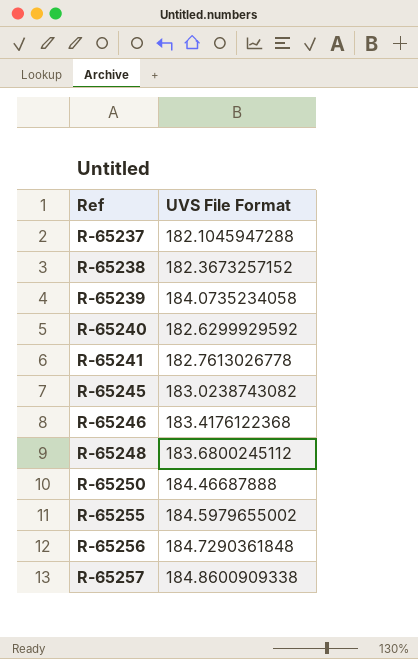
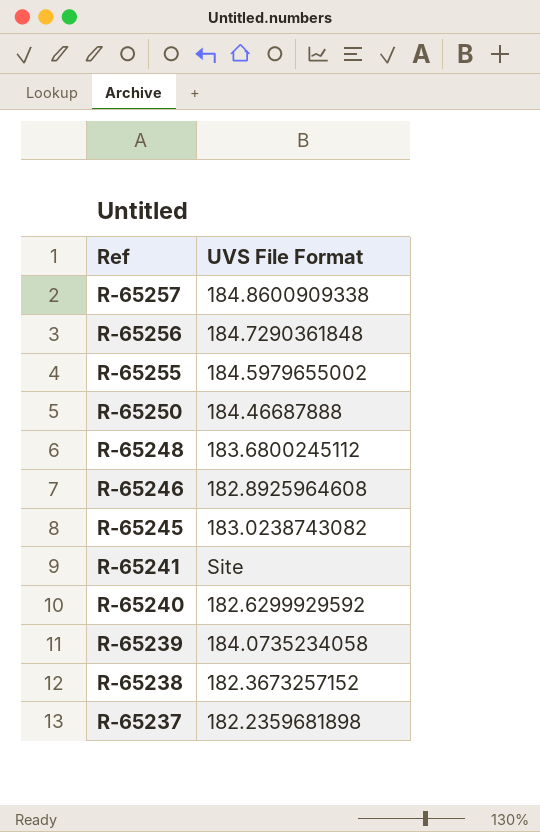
row order: Ref ascending -> Ref descending
R-65246 | UVS File Format: 183.4176122368 -> 182.8925964608
R-65241 | UVS File Format: 182.7613026778 -> Site
R-65237 | UVS File Format: 182.1045947288 -> 182.2359681898

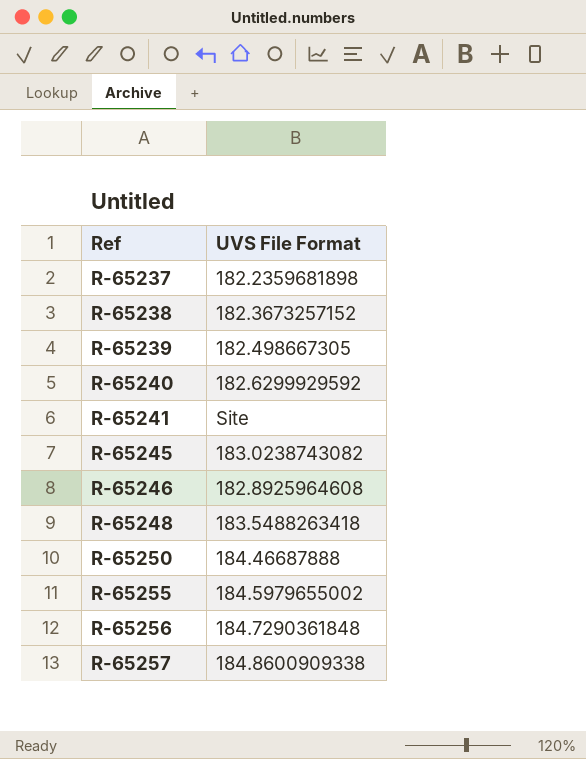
row order: Ref descending -> Ref ascending
R-65239 | UVS File Format: 184.0735234058 -> 182.498667305
R-65248 | UVS File Format: 183.6800245112 -> 183.5488263418

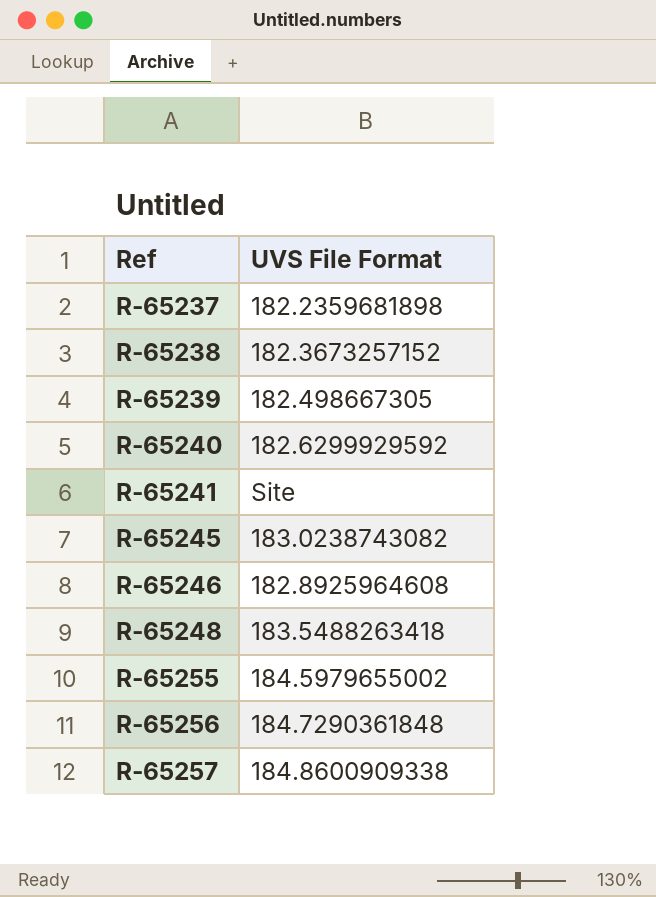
row R-65250: 184.46687888 -> none

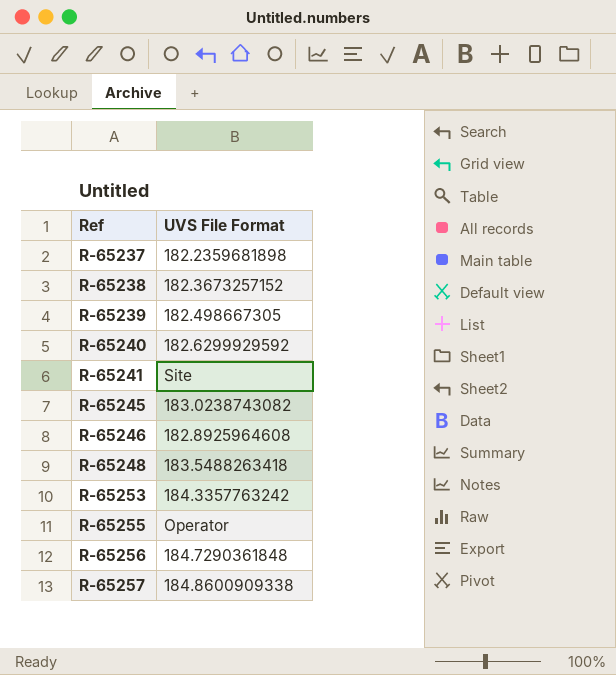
row R-65253: none -> 184.3357763242
R-65255 | UVS File Format: 184.5979655002 -> Operator

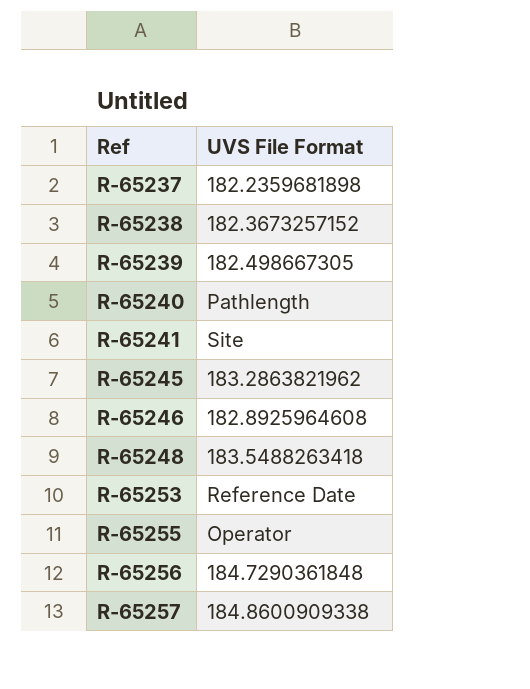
R-65240 | UVS File Format: 182.6299929592 -> Pathlength
R-65245 | UVS File Format: 183.0238743082 -> 183.2863821962
R-65253 | UVS File Format: 184.3357763242 -> Reference Date

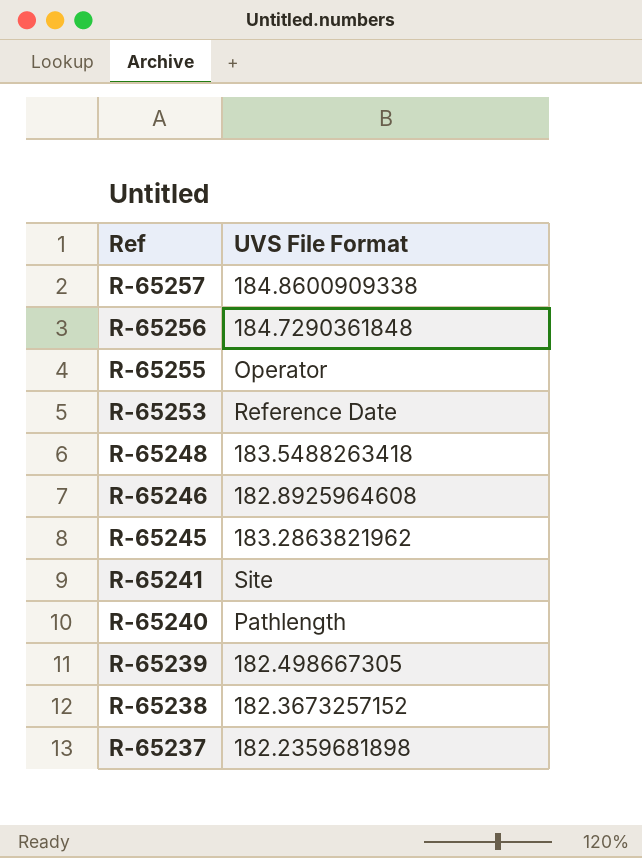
row order: Ref ascending -> Ref descending

